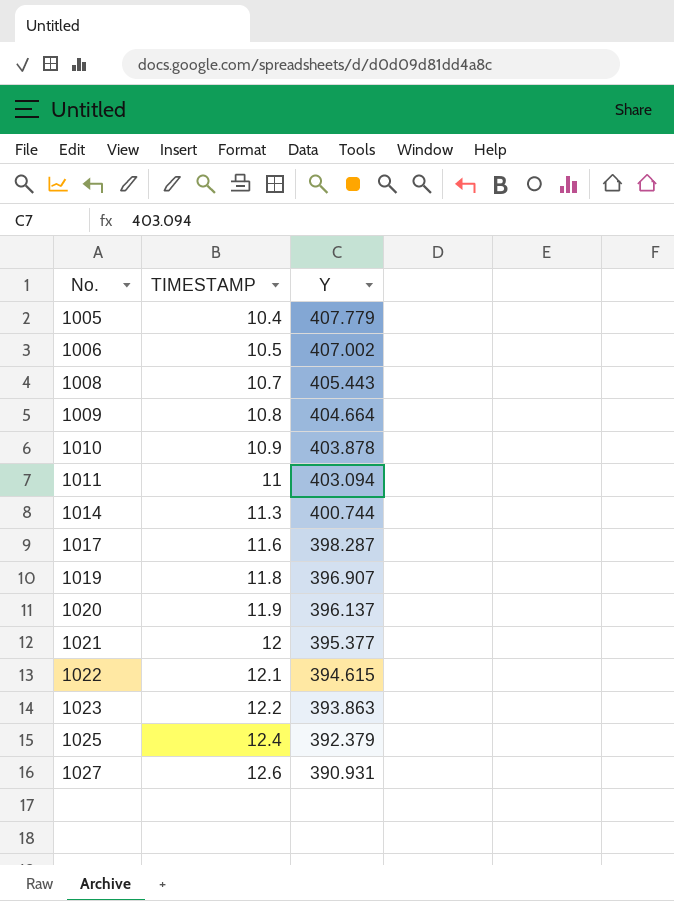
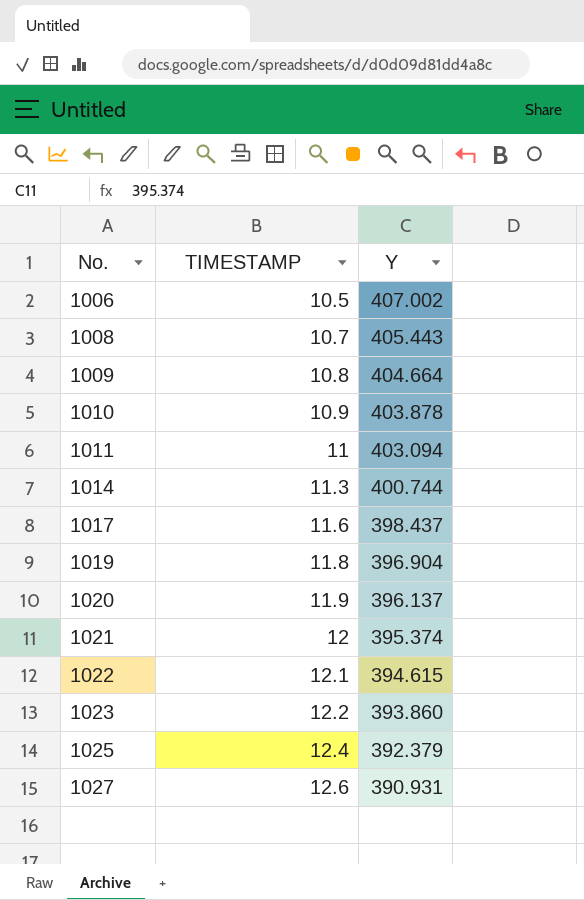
row 1005: 10.4 | 407.779 -> none
1017 | Y: 398.287 -> 398.437
1019 | Y: 396.907 -> 396.904
1021 | Y: 395.377 -> 395.374
1023 | Y: 393.863 -> 393.860

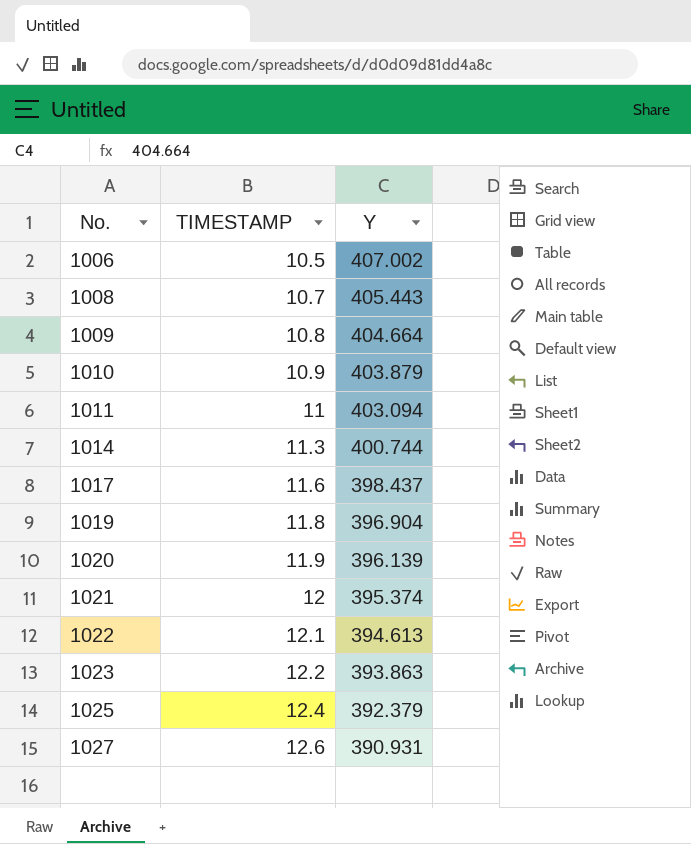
1010 | Y: 403.878 -> 403.879
1020 | Y: 396.137 -> 396.139
1022 | Y: 394.615 -> 394.613
1023 | Y: 393.860 -> 393.863

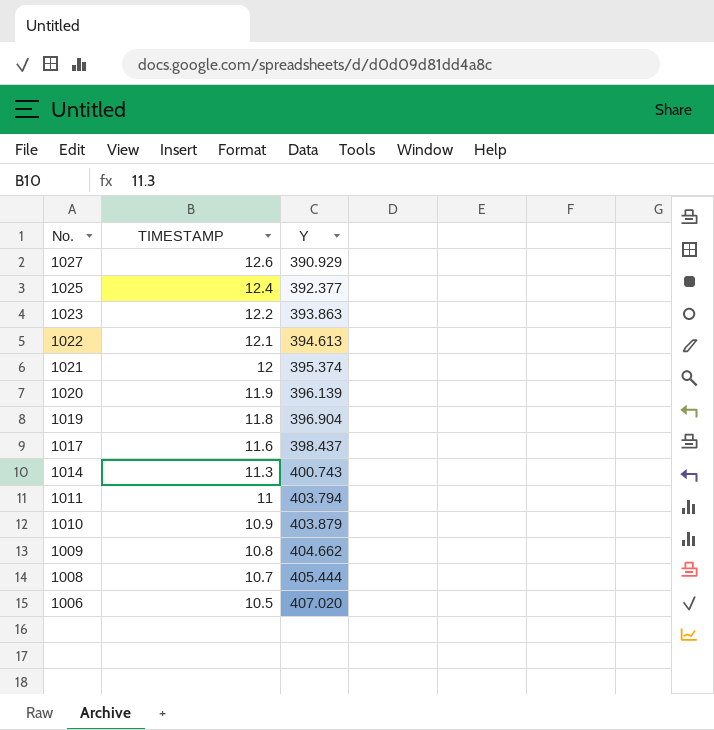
row order: No. ascending -> No. descending
1027 | Y: 390.931 -> 390.929
1025 | Y: 392.379 -> 392.377
1014 | Y: 400.744 -> 400.743
1011 | Y: 403.094 -> 403.794
1009 | Y: 404.664 -> 404.662
1008 | Y: 405.443 -> 405.444
1006 | Y: 407.002 -> 407.020

